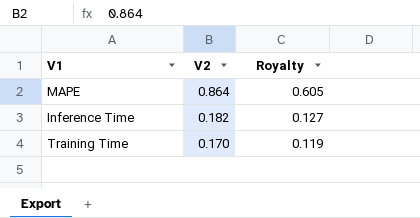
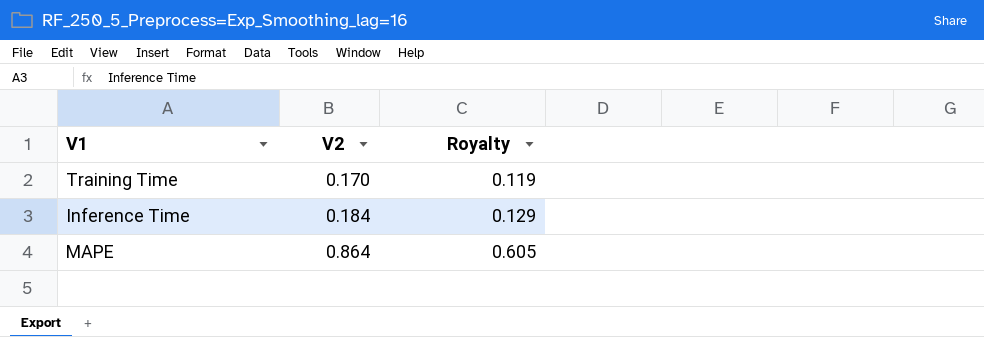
row order: V2 descending -> V2 ascending
Inference Time | V2: 0.182 -> 0.184
Inference Time | Royalty: 0.127 -> 0.129

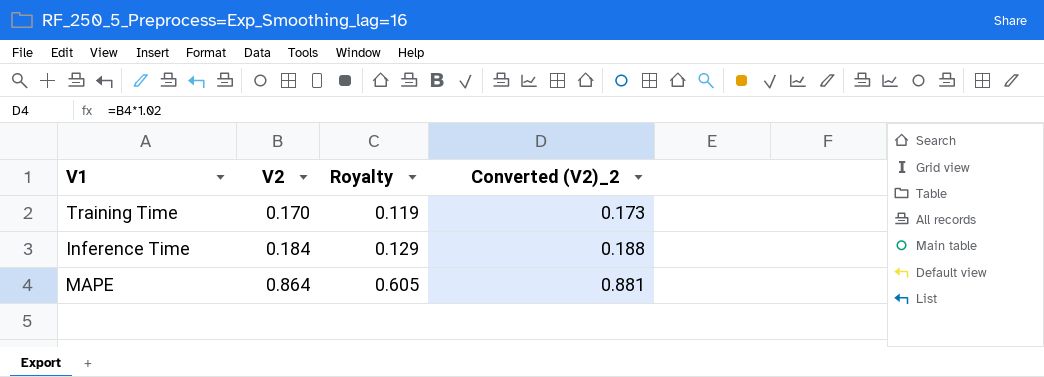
column Converted (V2)_2 | formula: none -> [V2] * 1.02

